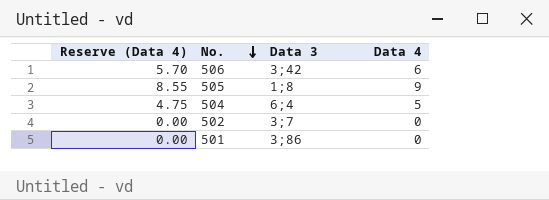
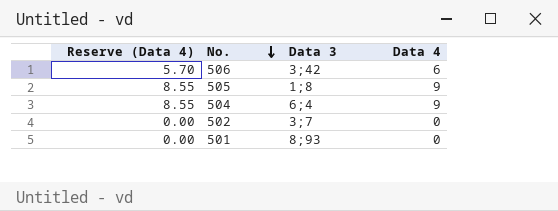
504 | Reserve (Data 4): 4.75 -> 8.55
504 | Data 4: 5 -> 9
501 | Data 3: 3;86 -> 8;93

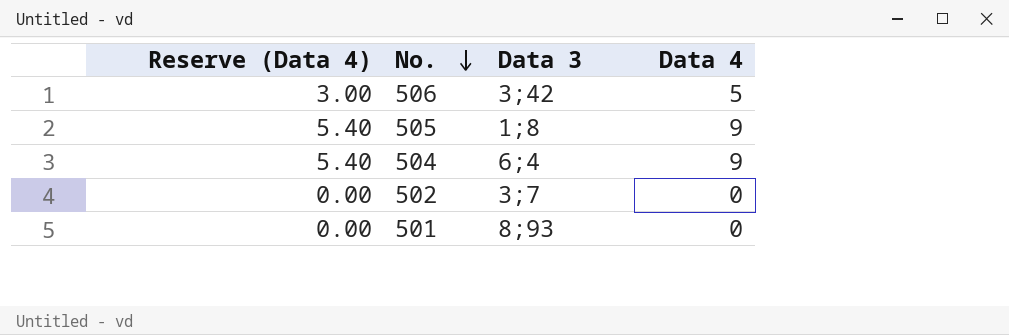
column Reserve (Data 4) | formula: [Data 4] * 0.95 -> [Data 4] * 0.6
506 | Data 4: 6 -> 5

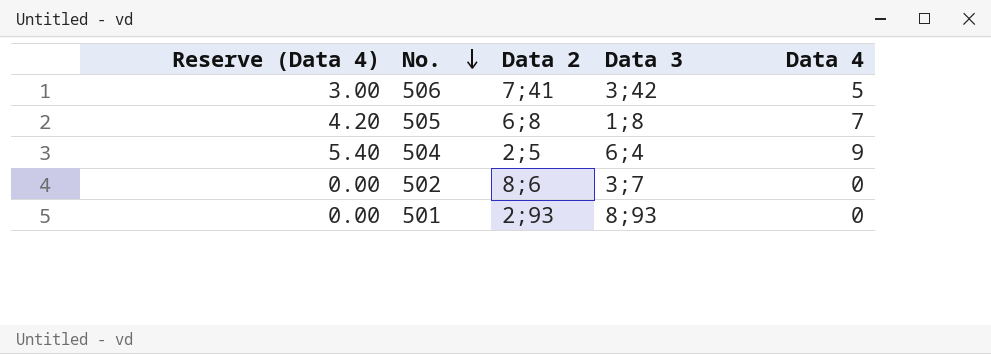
column Data 2 | position: none -> 3
505 | Reserve (Data 4): 5.40 -> 4.20
505 | Data 4: 9 -> 7

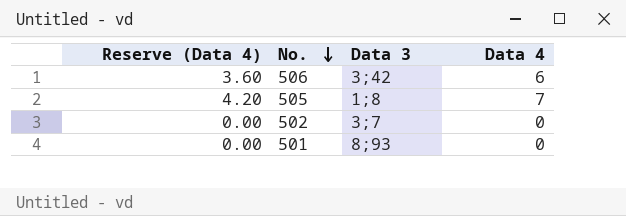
column Data 2 | position: 3 -> none
row 504: 5.40 | 2;5 | 6;4 | 9 -> none
506 | Reserve (Data 4): 3.00 -> 3.60
506 | Data 4: 5 -> 6

